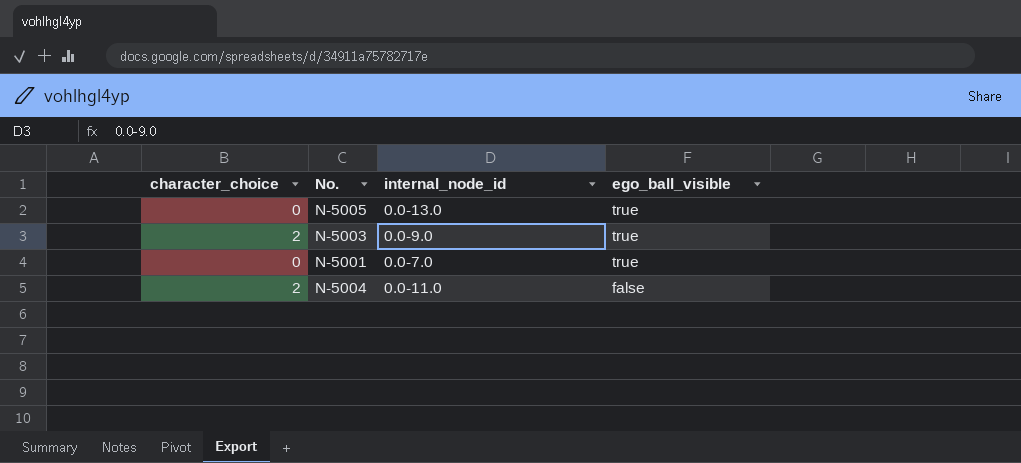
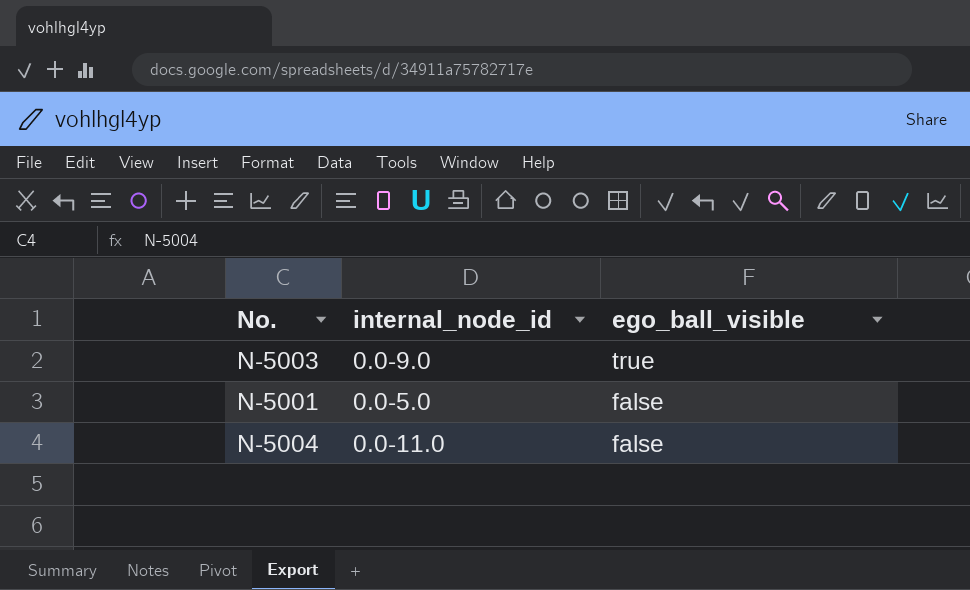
column character_choice | position: 1 -> none
row N-5005: 0 | 0.0-13.0 | true -> none
N-5001 | internal_node_id: 0.0-7.0 -> 0.0-5.0
N-5001 | ego_ball_visible: true -> false

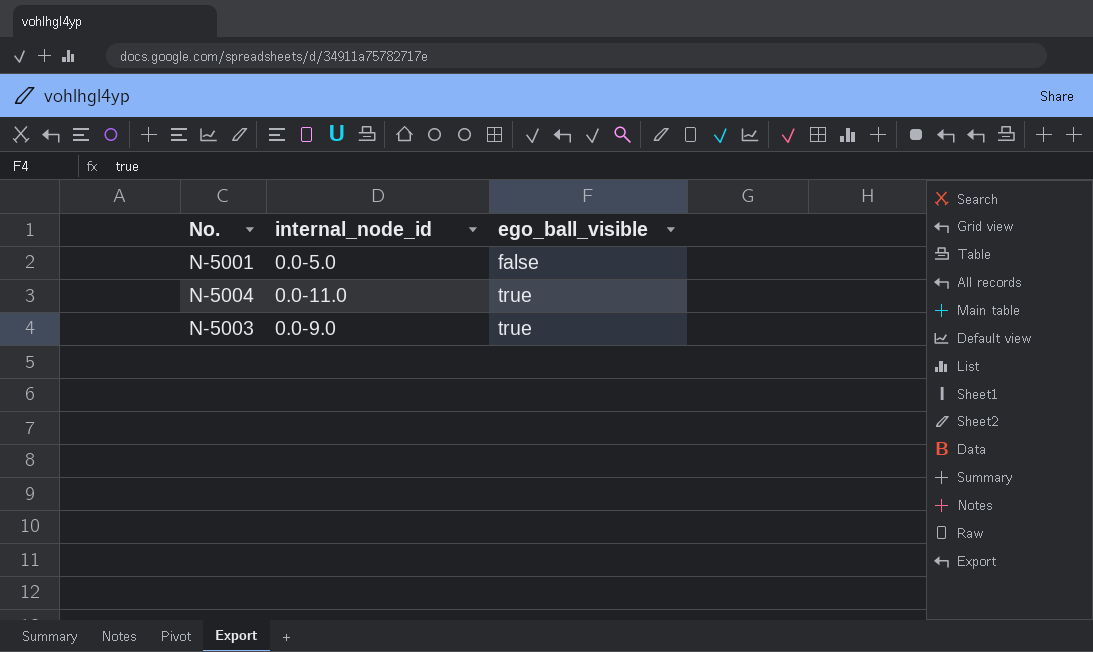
row order: ego_ball_visible descending -> ego_ball_visible ascending
N-5004 | ego_ball_visible: false -> true

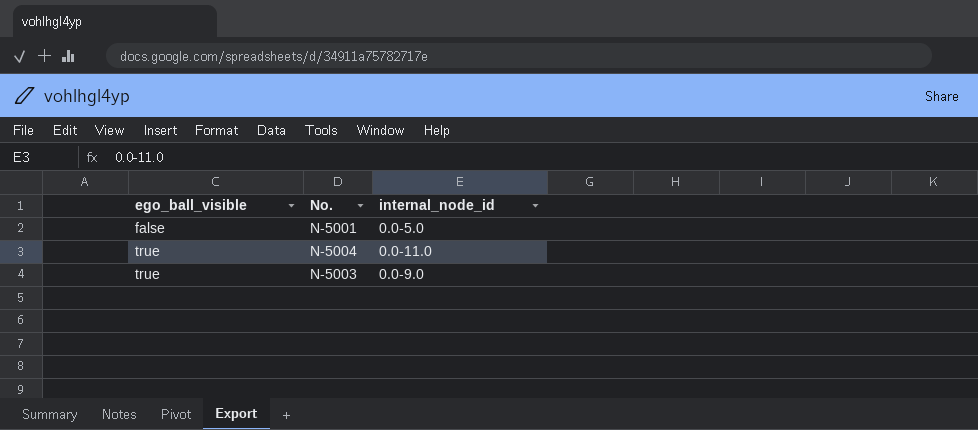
column ego_ball_visible | position: 3 -> 1

